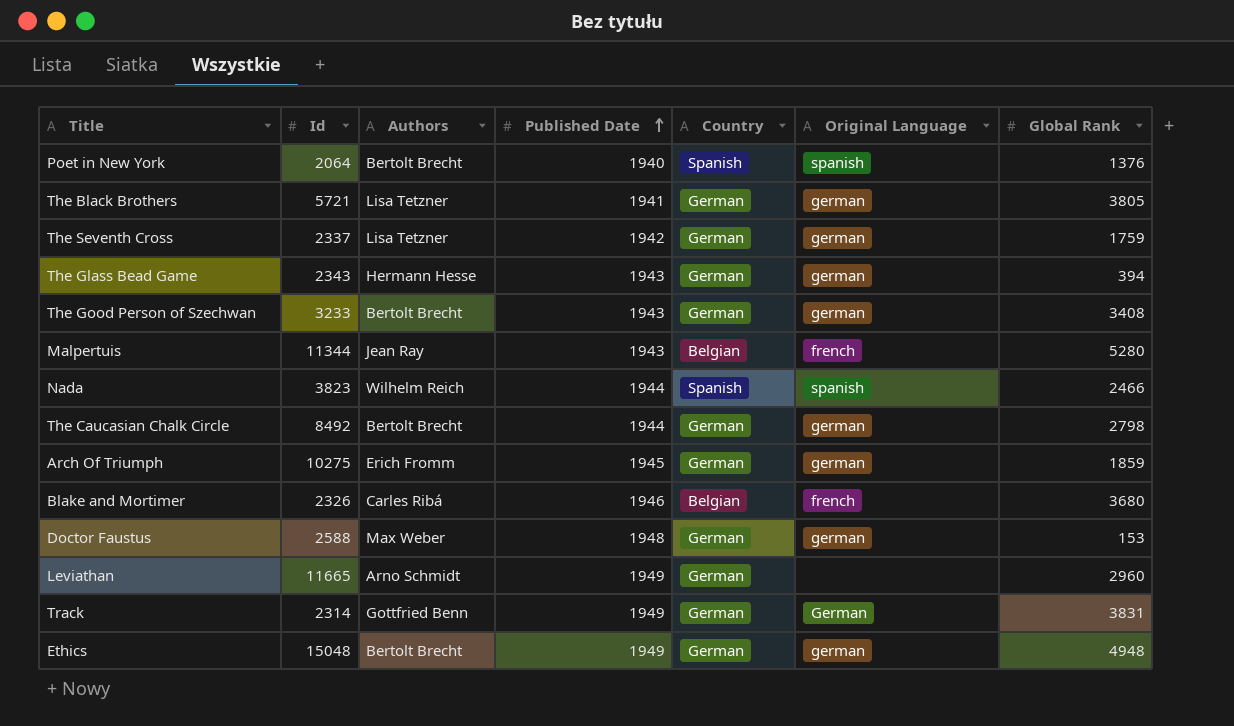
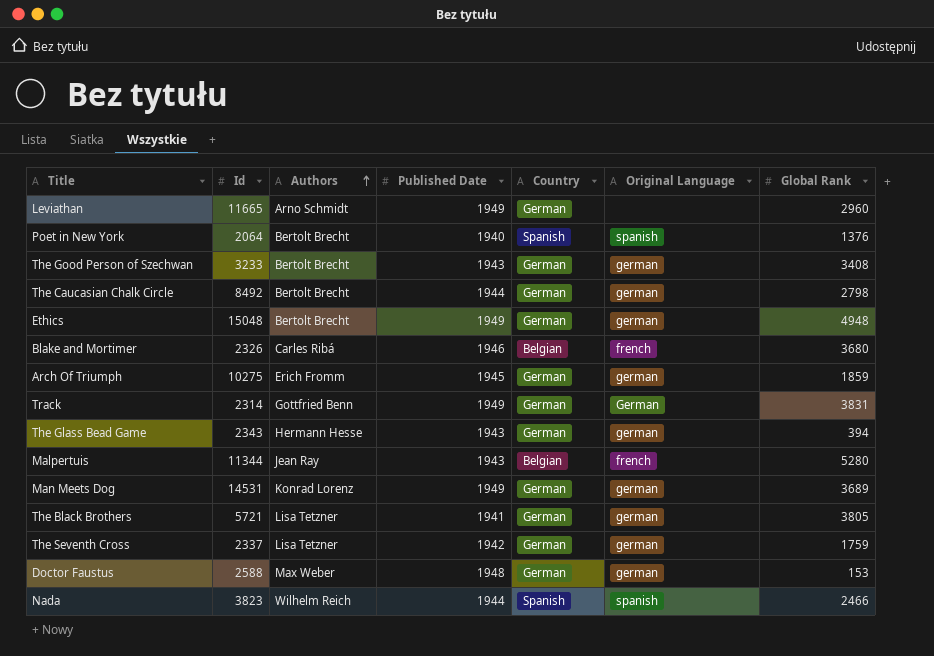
row order: Published Date ascending -> Authors ascending
row Man Meets Dog: none -> 14531 | Konrad Lorenz | 1949 | German | german | 3689

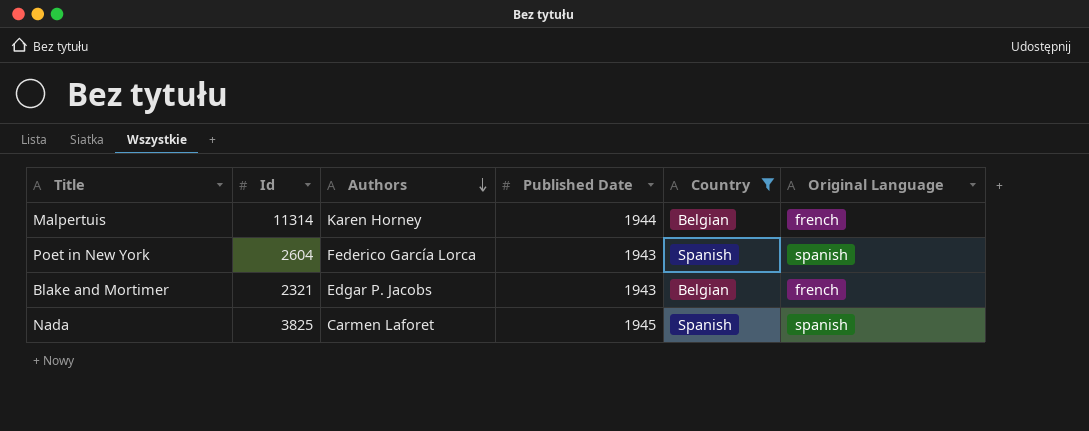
filter: none -> Country != German
row order: Authors ascending -> Authors descending
column Global Rank | position: 7 -> none
Malpertuis | Id: 11344 -> 11314
Malpertuis | Authors: Jean Ray -> Karen Horney
Malpertuis | Published Date: 1943 -> 1944
Poet in New York | Id: 2064 -> 2604
Poet in New York | Authors: Bertolt Brecht -> Federico García Lorca
Poet in New York | Published Date: 1940 -> 1943
Blake and Mortimer | Id: 2326 -> 2321
Blake and Mortimer | Authors: Carles Ribá -> Edgar P. Jacobs
Blake and Mortimer | Published Date: 1946 -> 1943
Nada | Id: 3823 -> 3825
Nada | Authors: Wilhelm Reich -> Carmen Laforet
Nada | Published Date: 1944 -> 1945

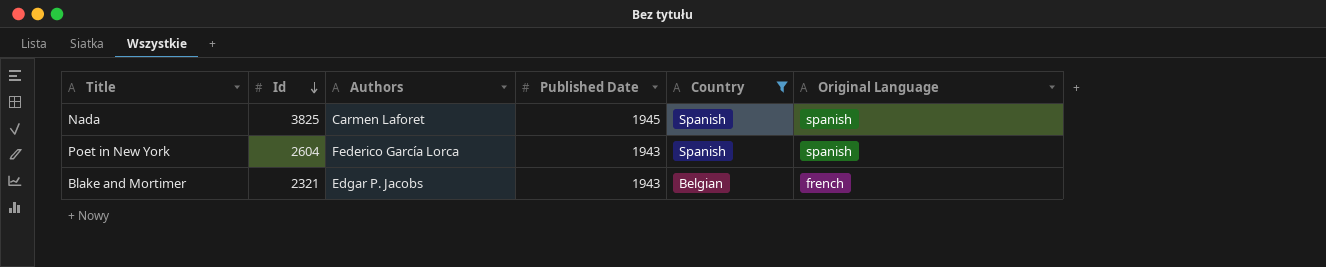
row order: Authors descending -> Id descending
row Malpertuis: 11314 | Karen Horney | 1944 | Belgian | french -> none

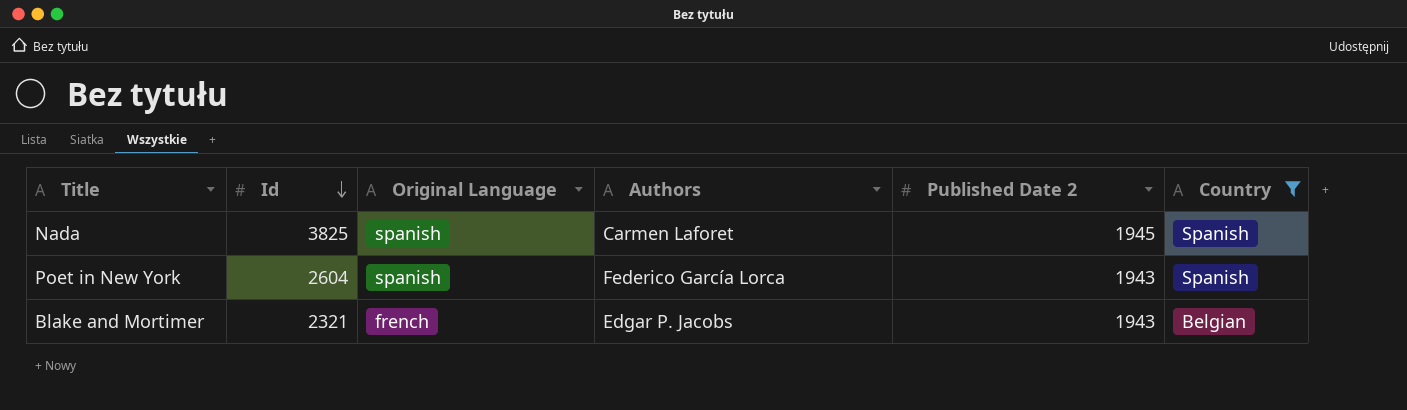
column Original Language | position: 6 -> 3
column name: Published Date -> Published Date 2

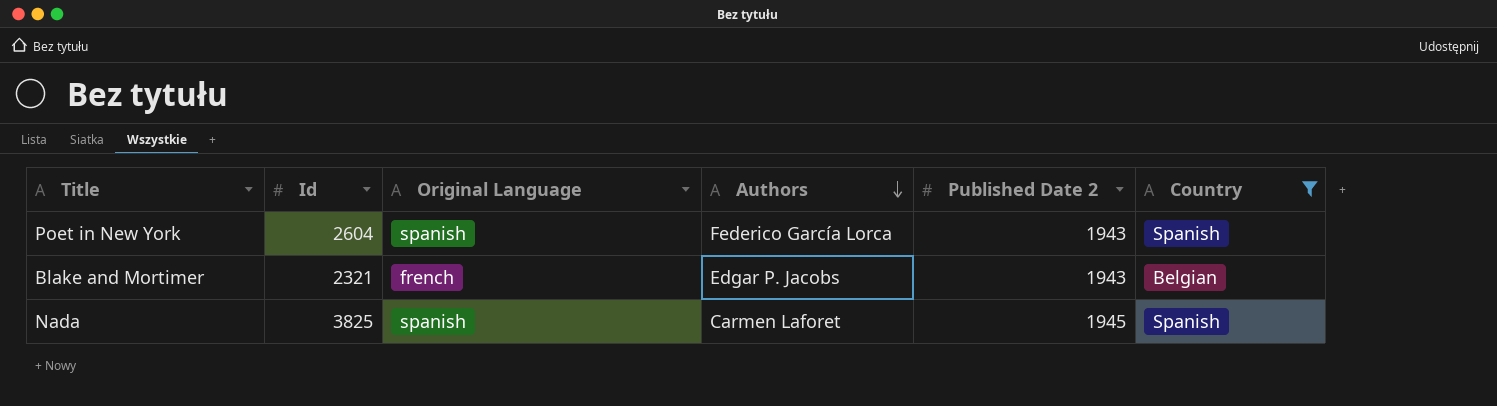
row order: Id descending -> Authors descending

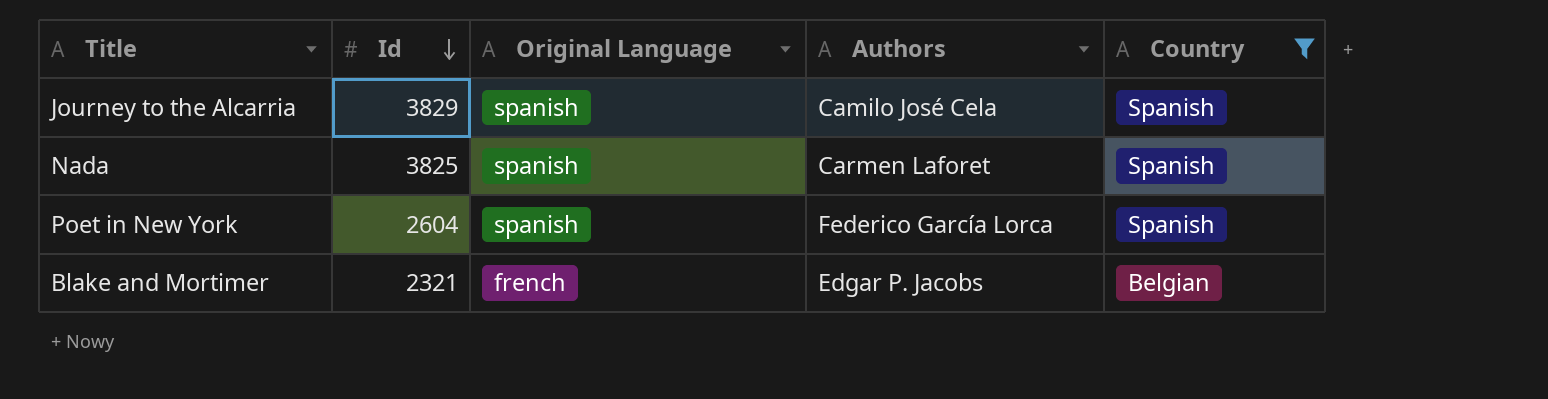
row order: Authors descending -> Id descending
column Published Date 2 | position: 5 -> none
row Journey to the Alcarria: none -> 3829 | spanish | Camilo José Cela | Spanish

